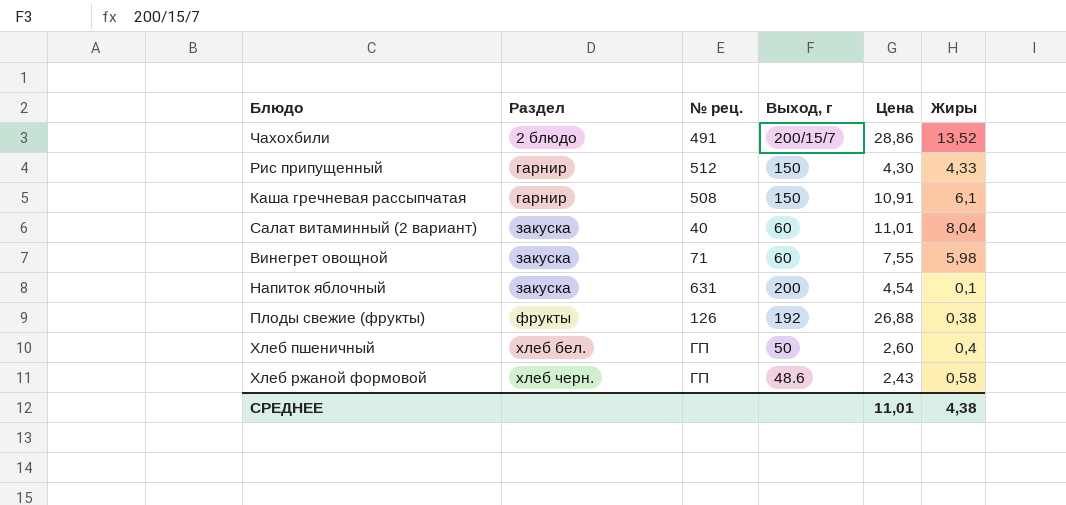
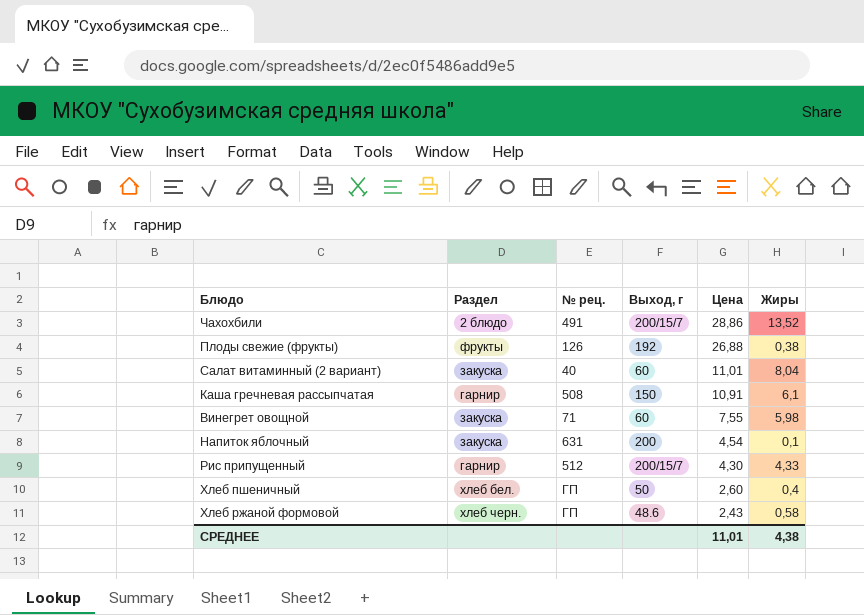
row order: Раздел ascending -> Цена descending
Рис припущенный | Выход, г: 150 -> 200/15/7

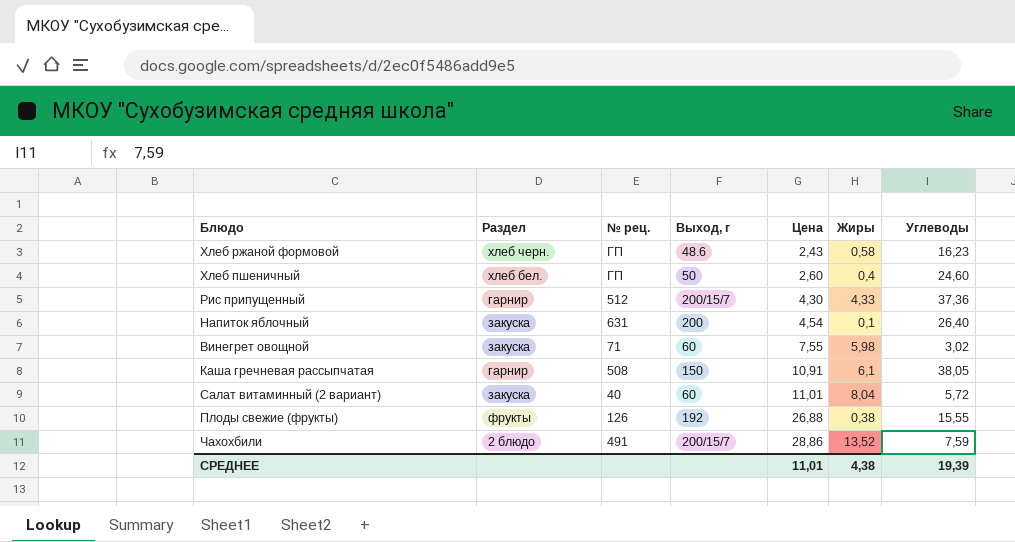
row order: Цена descending -> Цена ascending
column Углеводы | position: none -> 7

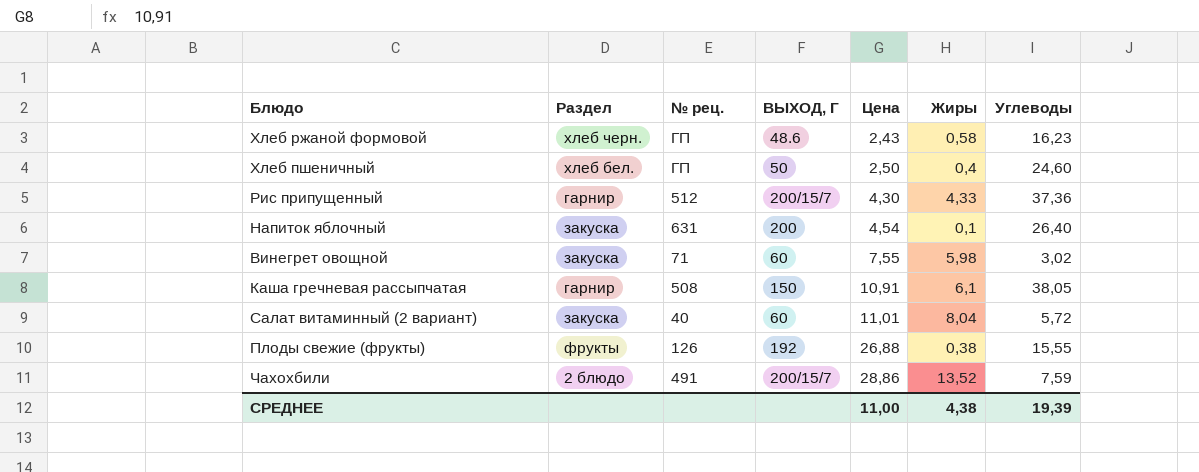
column name: Выход, г -> ВЫХОД, Г
Хлеб пшеничный | Цена: 2,60 -> 2,50
СРЕДНЕЕ | Цена: 11,01 -> 11,00

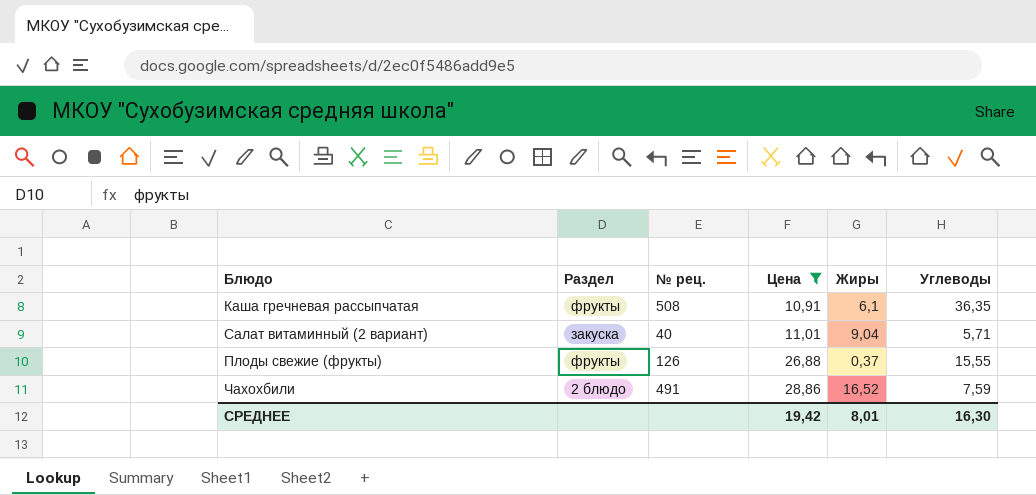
filter: none -> Цена >= 10,91
column ВЫХОД, Г | position: 4 -> none
Каша гречневая рассыпчатая | Раздел: гарнир -> фрукты
Каша гречневая рассыпчатая | Углеводы: 38,05 -> 36,35
Салат витаминный (2 вариант) | Жиры: 8,04 -> 9,04
Салат витаминный (2 вариант) | Углеводы: 5,72 -> 5,71
Плоды свежие (фрукты) | Жиры: 0,38 -> 0,37
Чахохбили | Жиры: 13,52 -> 16,52
СРЕДНЕЕ | Цена: 11,00 -> 19,42
СРЕДНЕЕ | Жиры: 4,38 -> 8,01
СРЕДНЕЕ | Углеводы: 19,39 -> 16,30

